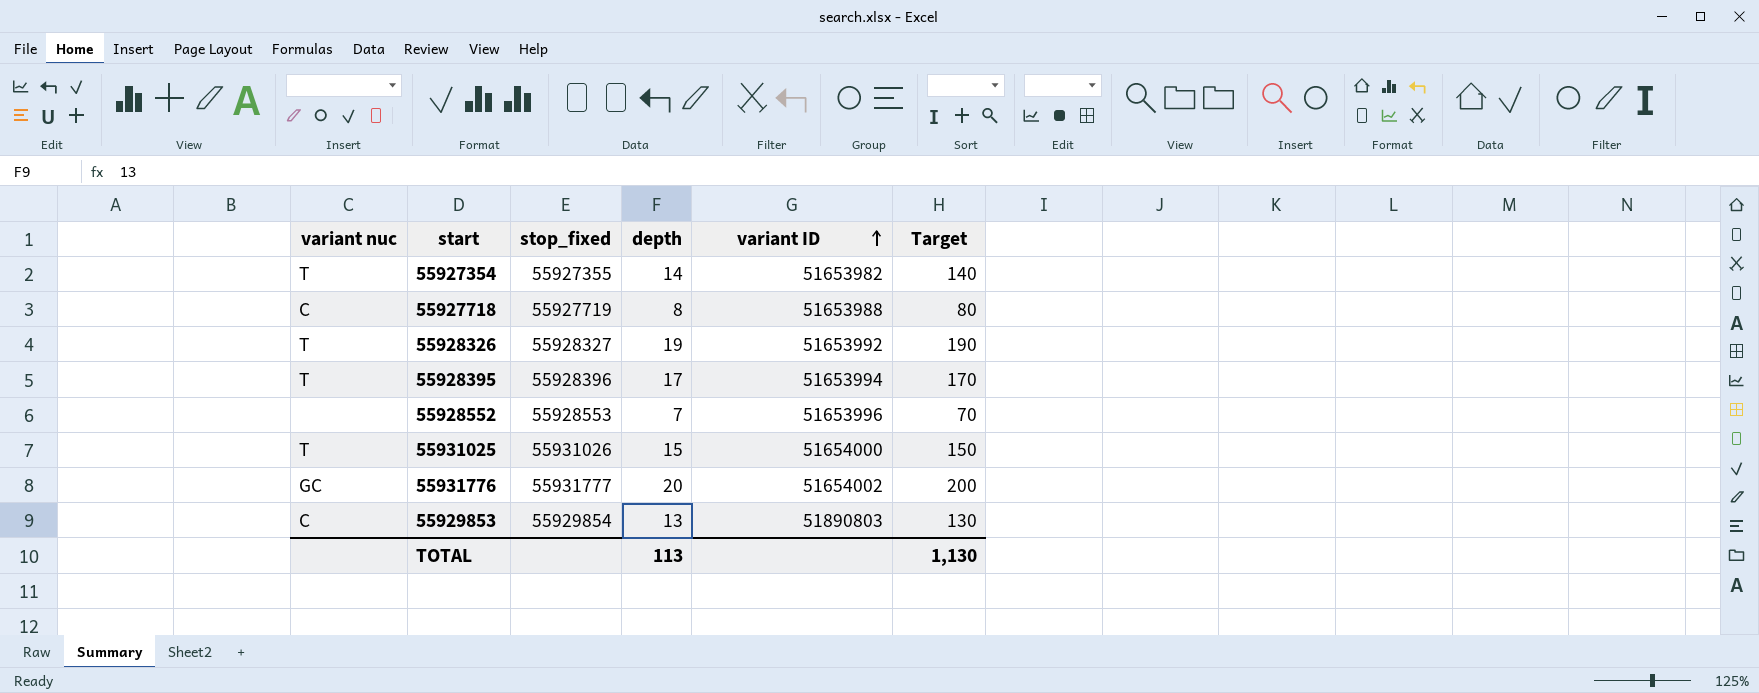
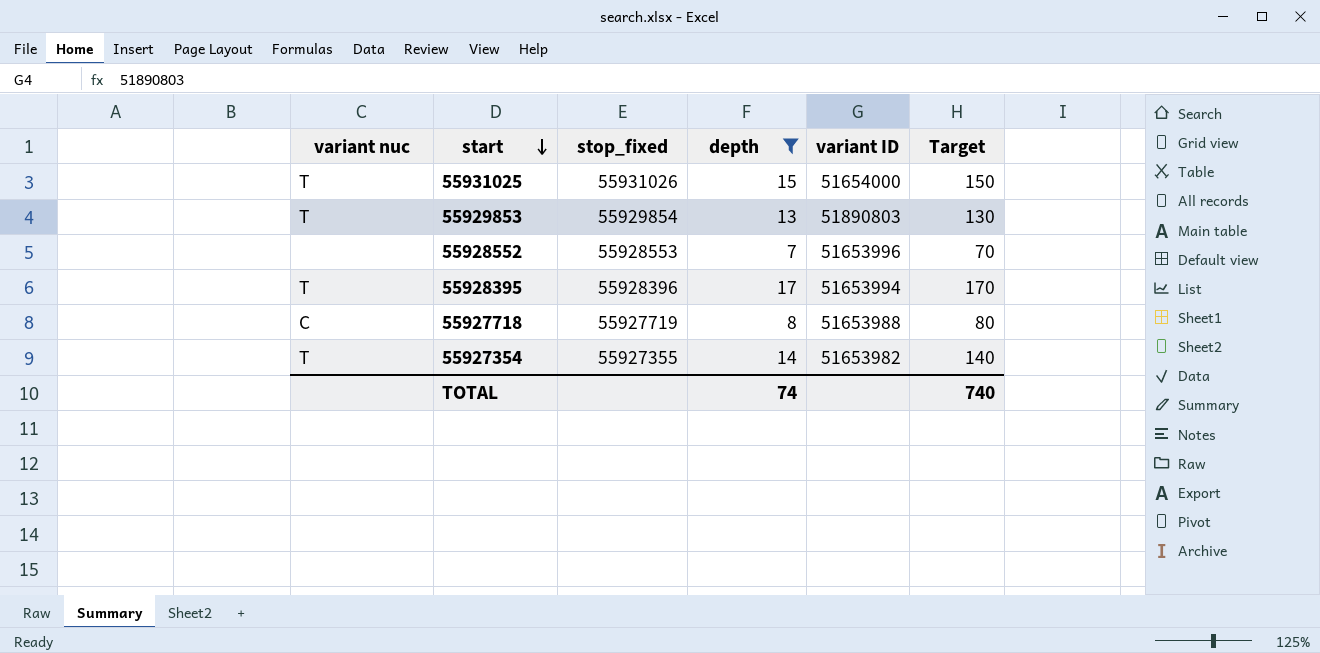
filter: none -> depth <= 17
row order: variant ID ascending -> start descending
55929853 | variant nuc: C -> T
TOTAL | depth: 113 -> 74
TOTAL | Target: 1,130 -> 740

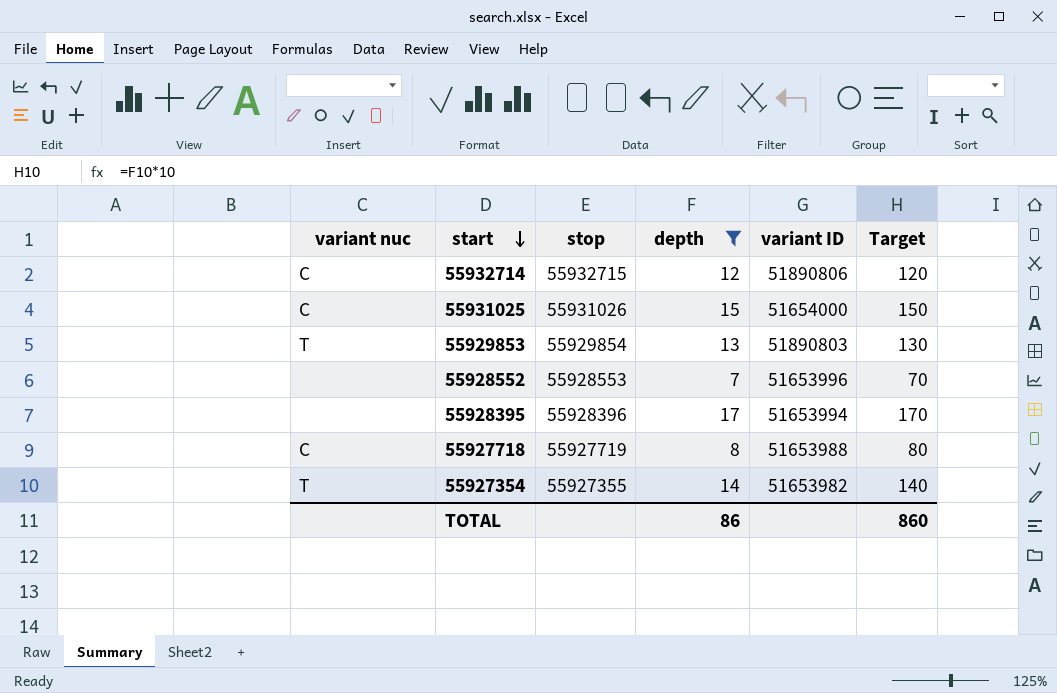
column name: stop_fixed -> stop
row 55932714: none -> C | 55932715 | 12 | 51890806 | 120
55931025 | variant nuc: T -> C
55928395 | variant nuc: T -> none
TOTAL | depth: 74 -> 86
TOTAL | Target: 740 -> 860

